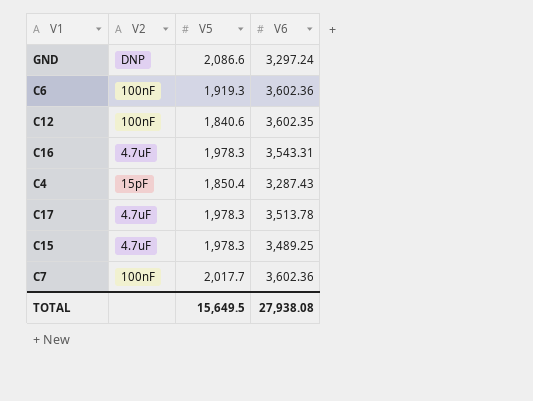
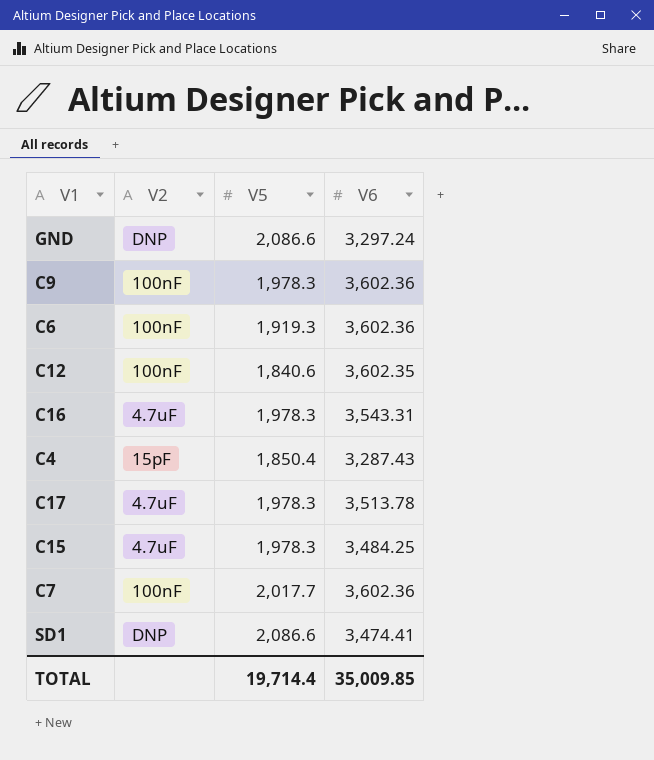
row C9: none -> 100nF | 1,978.3 | 3,602.36
C15 | V6: 3,489.25 -> 3,484.25
row SD1: none -> DNP | 2,086.6 | 3,474.41
TOTAL | V5: 15,649.5 -> 19,714.4
TOTAL | V6: 27,938.08 -> 35,009.85

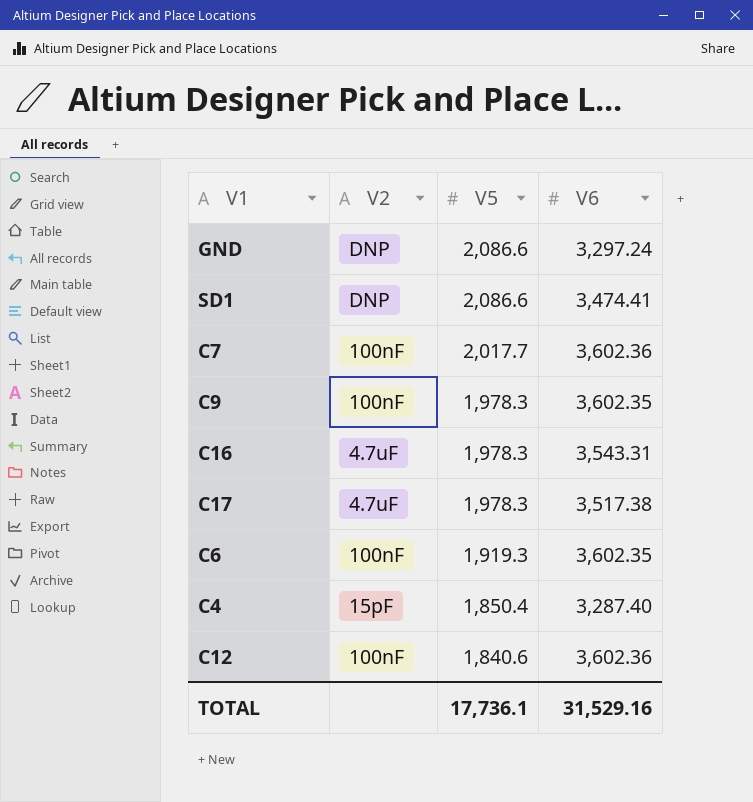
row order: none -> V5 descending
row C15: 4.7uF | 1,978.3 | 3,484.25 -> none
C9 | V6: 3,602.36 -> 3,602.35
C17 | V6: 3,513.78 -> 3,517.38
C6 | V6: 3,602.36 -> 3,602.35
C4 | V6: 3,287.43 -> 3,287.40
C12 | V6: 3,602.35 -> 3,602.36
TOTAL | V5: 19,714.4 -> 17,736.1
TOTAL | V6: 35,009.85 -> 31,529.16

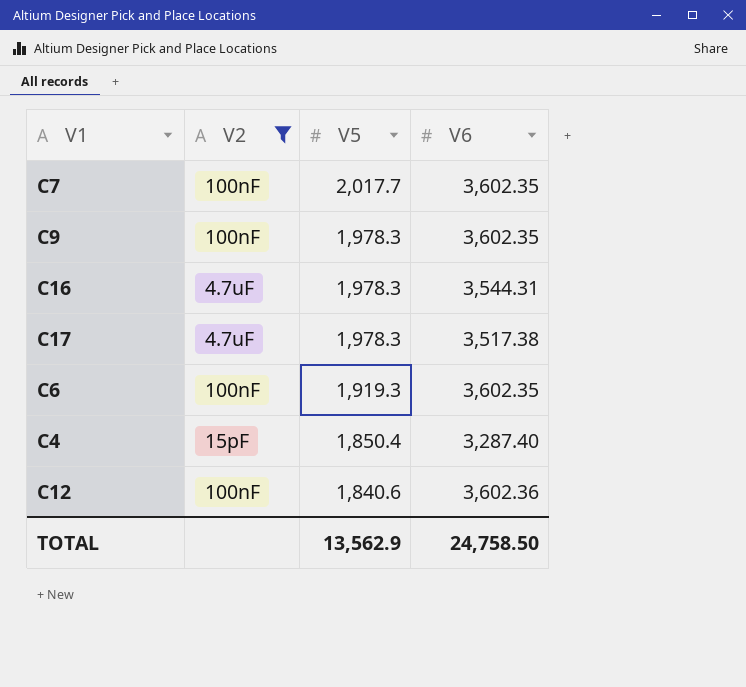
filter: none -> V2 != DNP
C7 | V6: 3,602.36 -> 3,602.35
C16 | V6: 3,543.31 -> 3,544.31
TOTAL | V5: 17,736.1 -> 13,562.9
TOTAL | V6: 31,529.16 -> 24,758.50

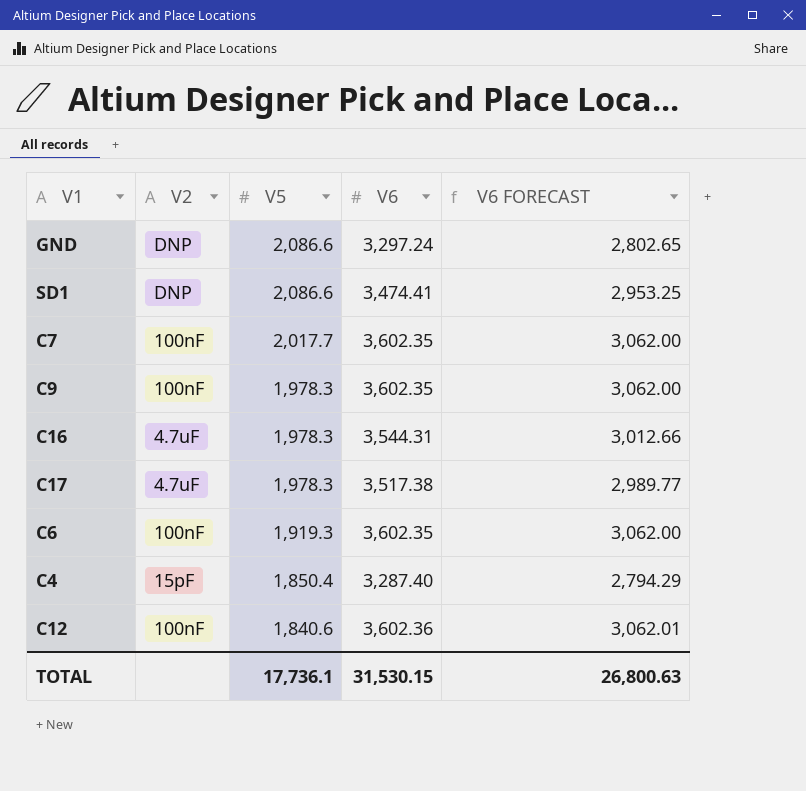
filter: V2 != DNP -> none
column V6 FORECAST | formula: none -> [V6] * 0.85
TOTAL | V5: 13,562.9 -> 17,736.1
TOTAL | V6: 24,758.50 -> 31,530.15

